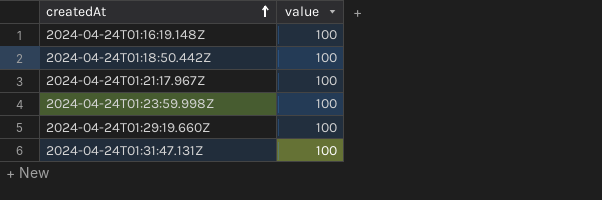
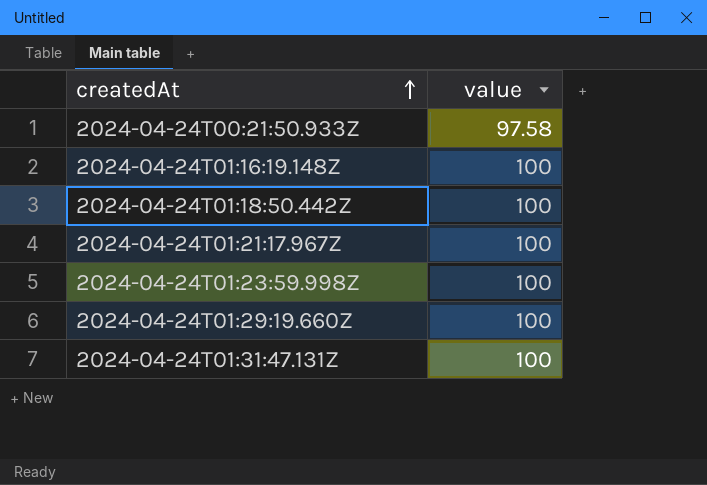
row 2024-04-24T00:21:50.933Z: none -> 97.58

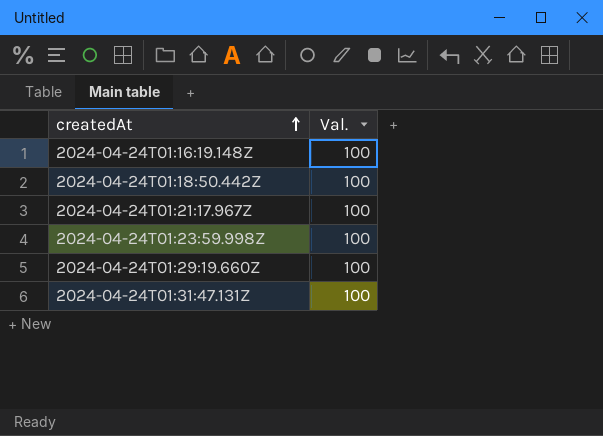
column name: value -> Val.
row 2024-04-24T00:21:50.933Z: 97.58 -> none

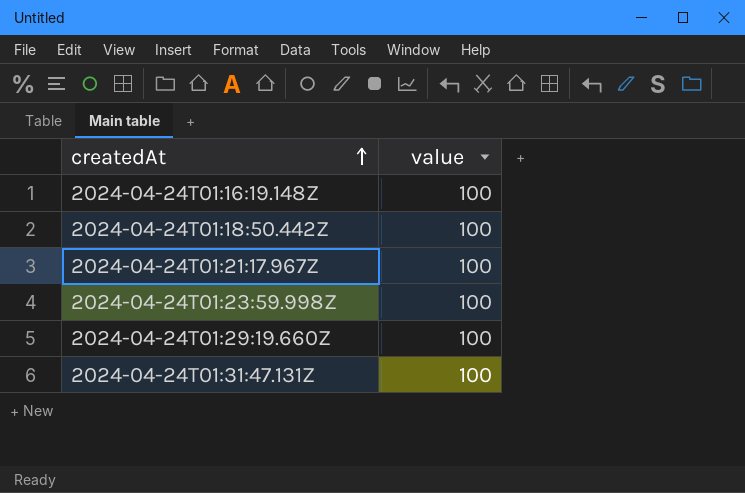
column name: Val. -> value

